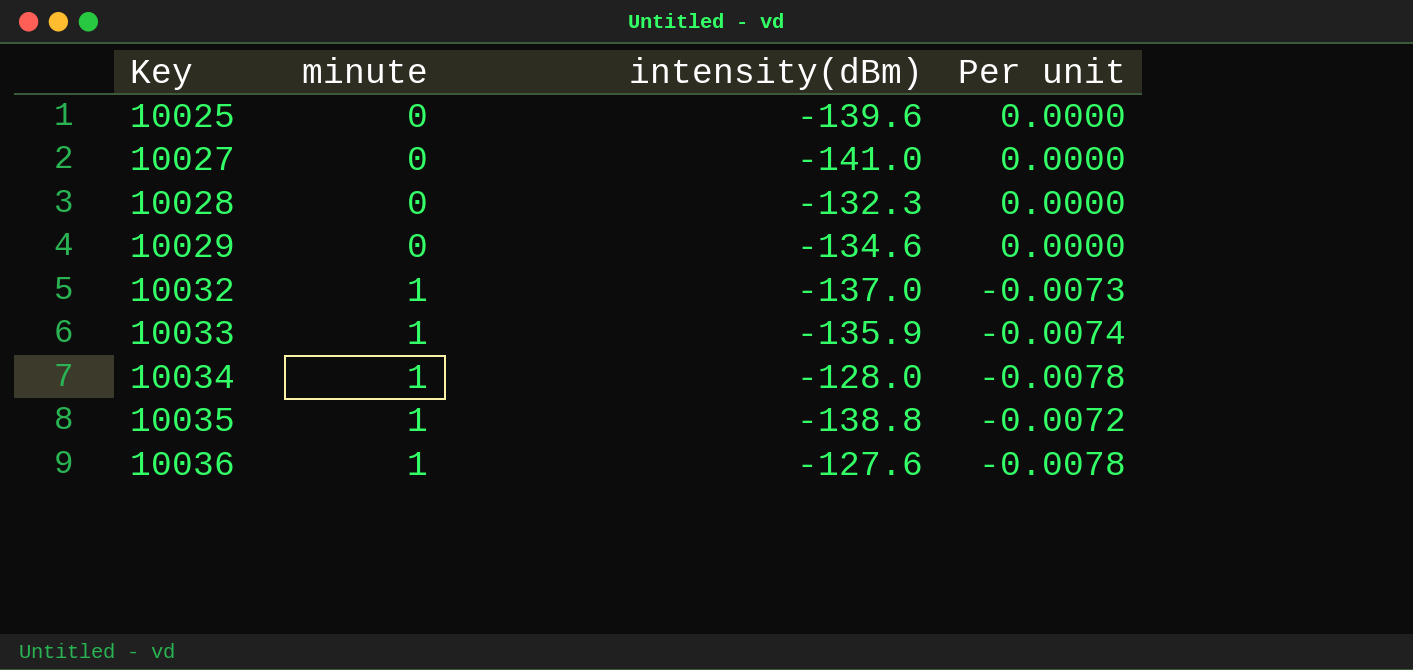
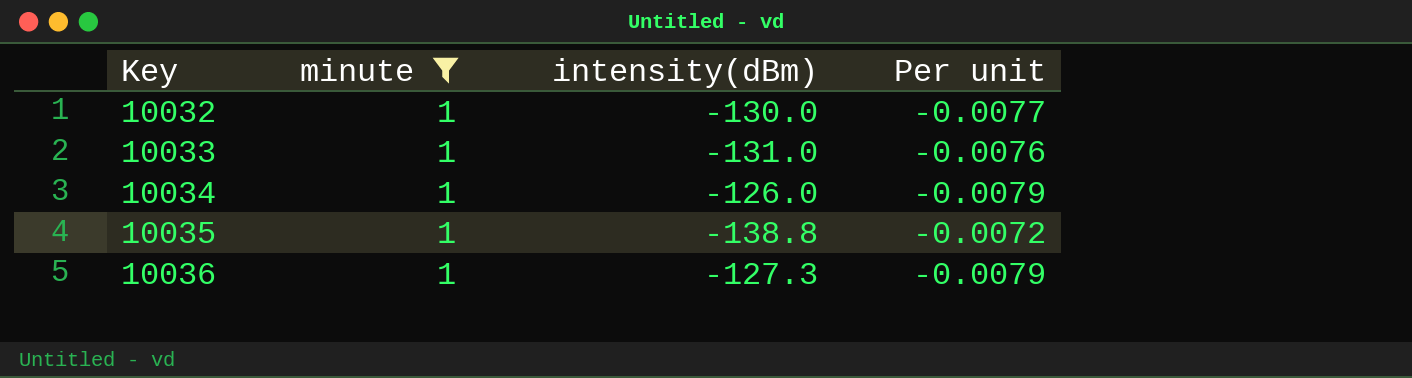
filter: none -> minute = 1
10032 | intensity(dBm): -137.0 -> -130.0
10032 | Per unit: -0.0073 -> -0.0077
10033 | intensity(dBm): -135.9 -> -131.0
10033 | Per unit: -0.0074 -> -0.0076
10034 | intensity(dBm): -128.0 -> -126.0
10034 | Per unit: -0.0078 -> -0.0079
10036 | intensity(dBm): -127.6 -> -127.3
10036 | Per unit: -0.0078 -> -0.0079

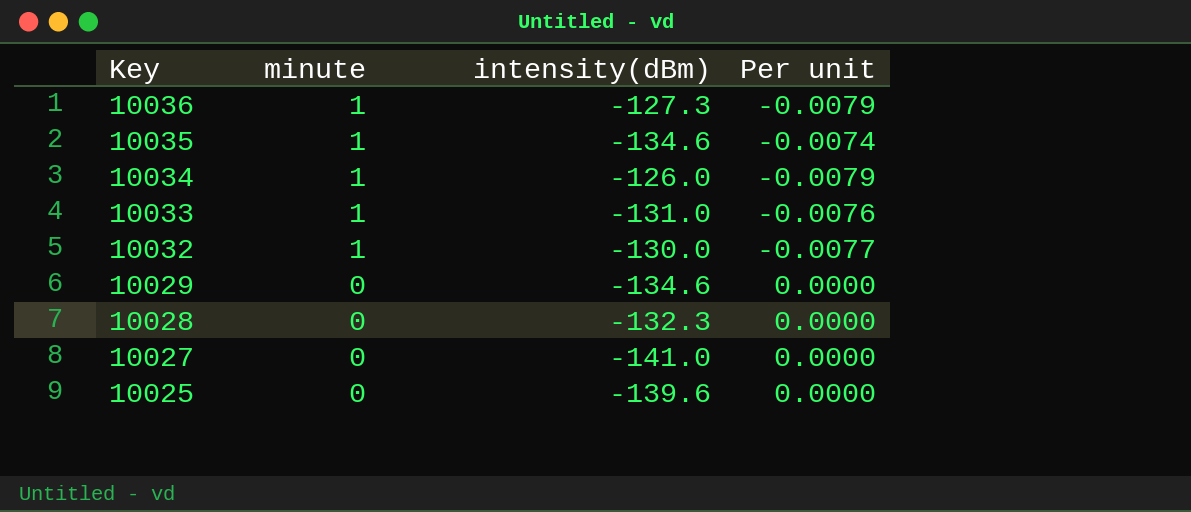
filter: minute = 1 -> none
row order: Key ascending -> Key descending
10035 | intensity(dBm): -138.8 -> -134.6
10035 | Per unit: -0.0072 -> -0.0074

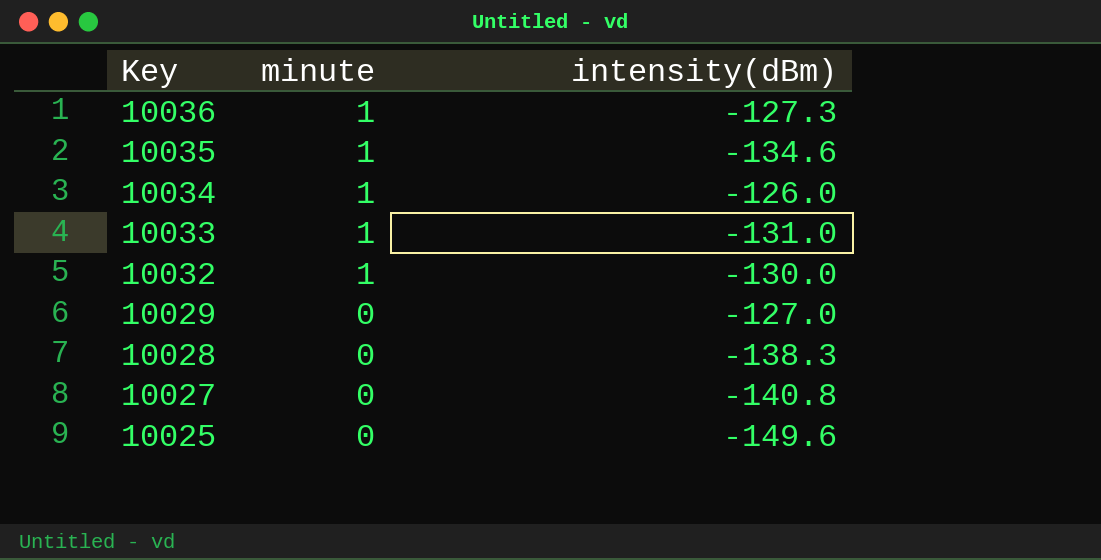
column Per unit | formula: [minute] / [intensity(dBm)] -> none
10029 | intensity(dBm): -134.6 -> -127.0
10028 | intensity(dBm): -132.3 -> -138.3
10027 | intensity(dBm): -141.0 -> -140.8
10025 | intensity(dBm): -139.6 -> -149.6

